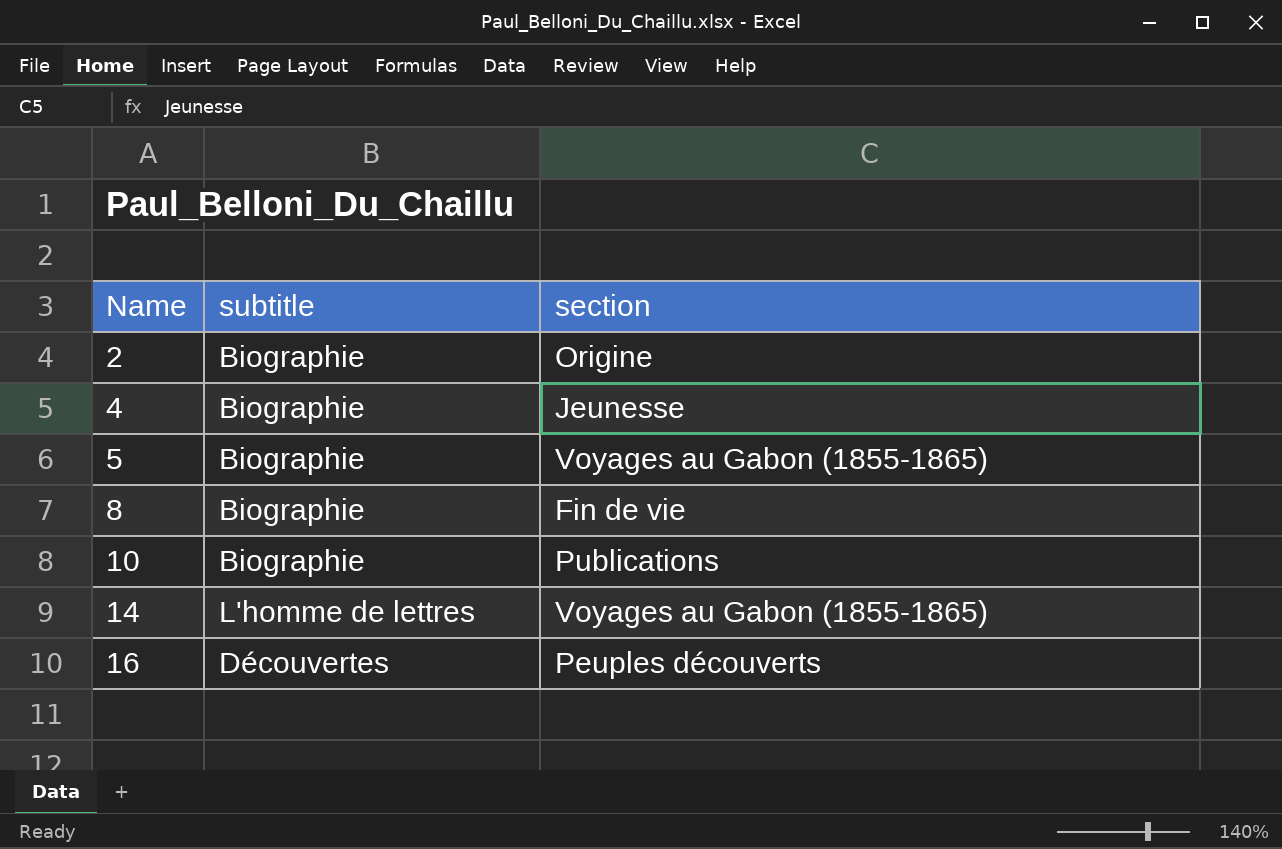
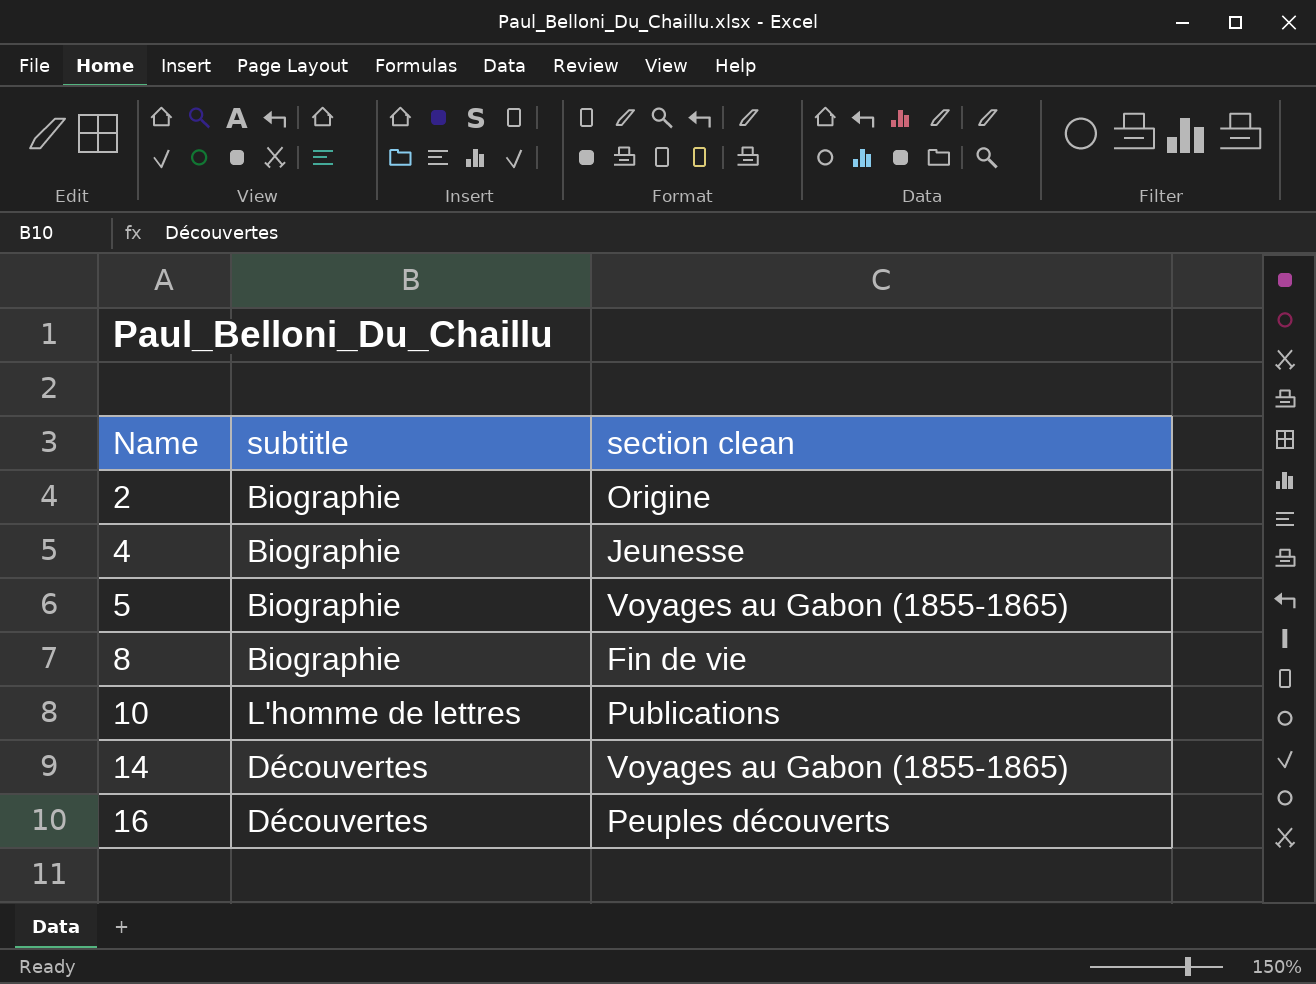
column name: section -> section clean
10 | subtitle: Biographie -> L'homme de lettres
14 | subtitle: L'homme de lettres -> Découvertes

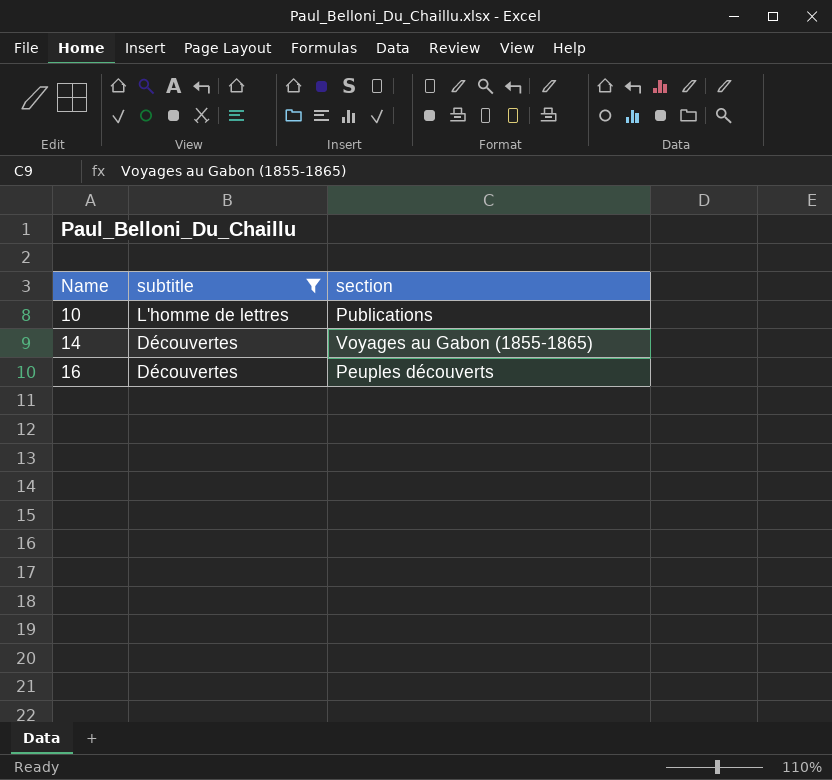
filter: none -> subtitle != Biographie
column name: section clean -> section

